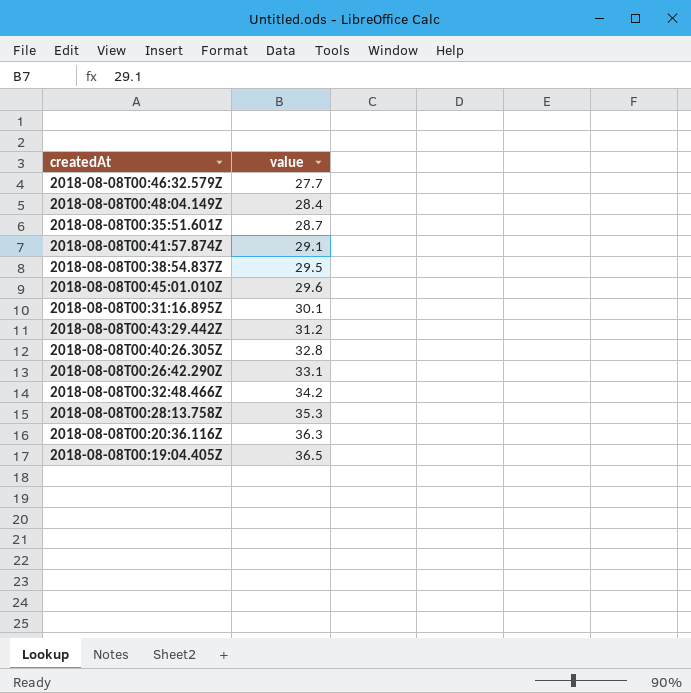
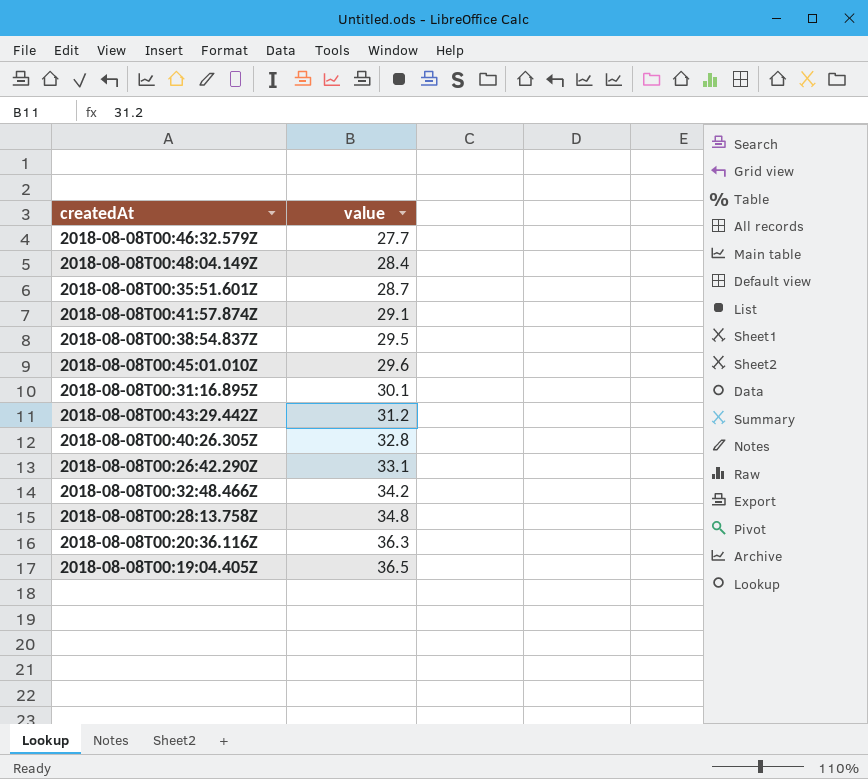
2018-08-08T00:28:13.758Z | value: 35.3 -> 34.8

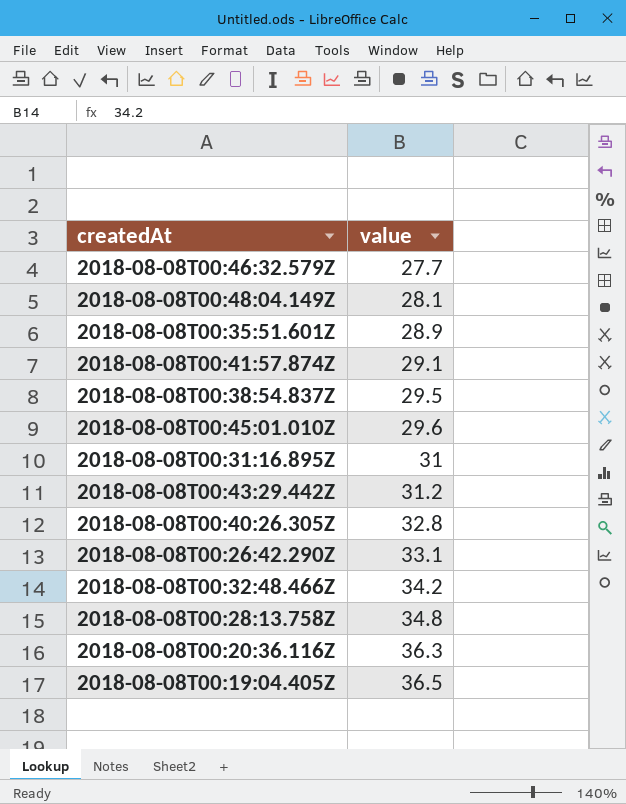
2018-08-08T00:48:04.149Z | value: 28.4 -> 28.1
2018-08-08T00:35:51.601Z | value: 28.7 -> 28.9
2018-08-08T00:31:16.895Z | value: 30.1 -> 31

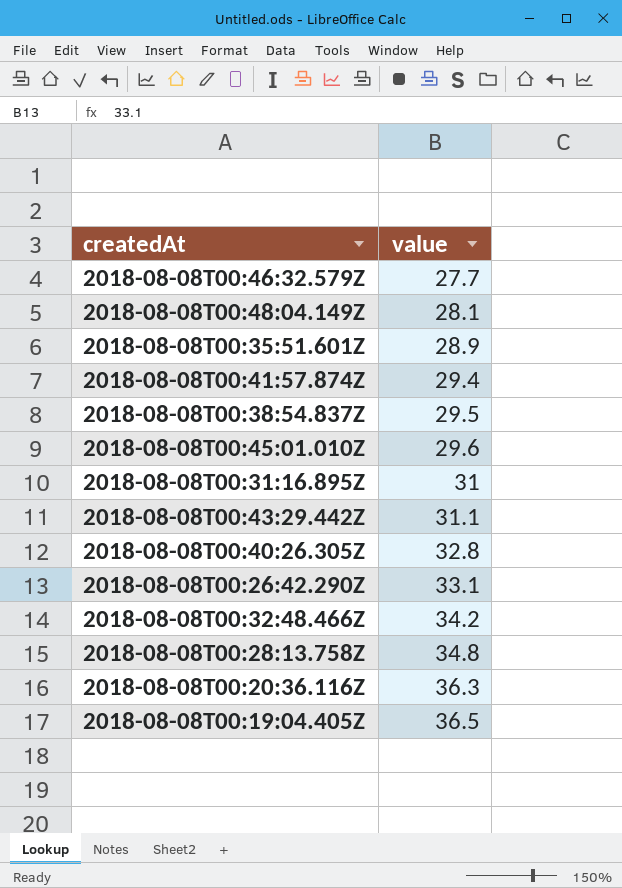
2018-08-08T00:41:57.874Z | value: 29.1 -> 29.4
2018-08-08T00:43:29.442Z | value: 31.2 -> 31.1

